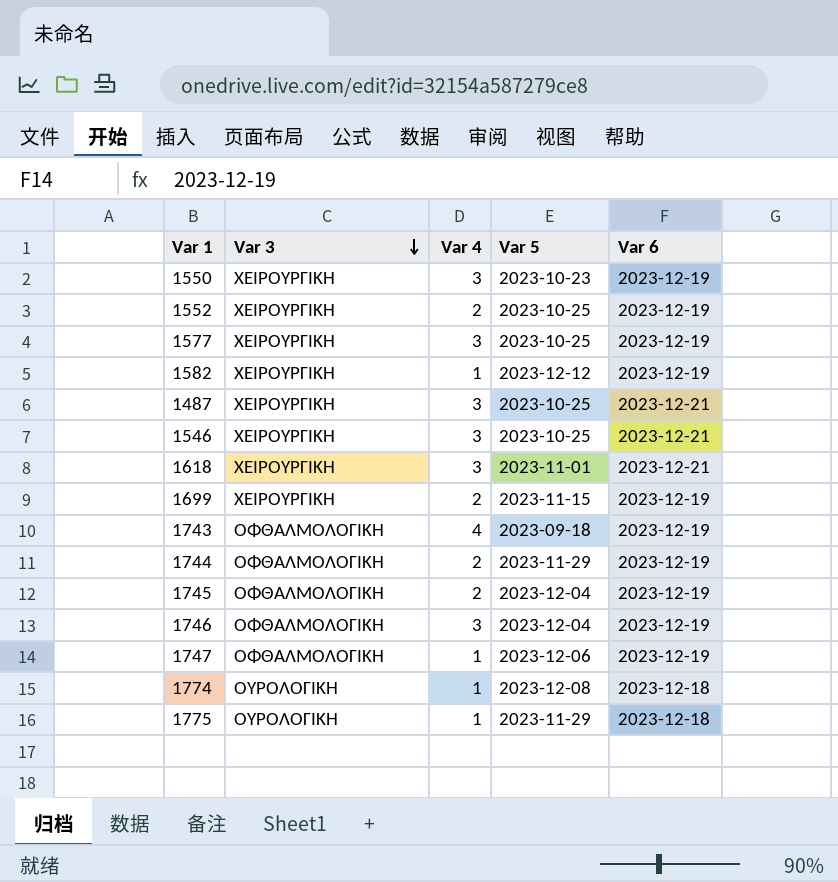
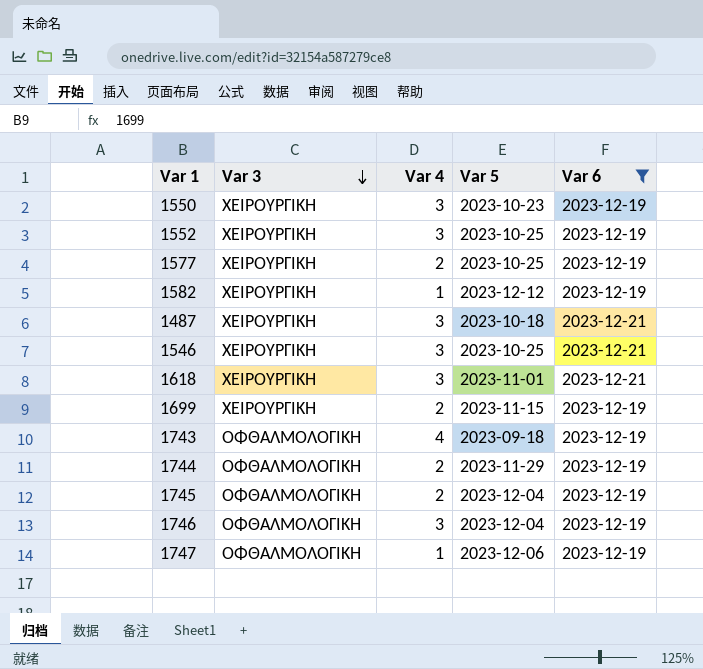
filter: none -> Var 6 != 2023-12-18
1552 | Var 4: 2 -> 3
1577 | Var 4: 3 -> 2
1487 | Var 5: 2023-10-25 -> 2023-10-18

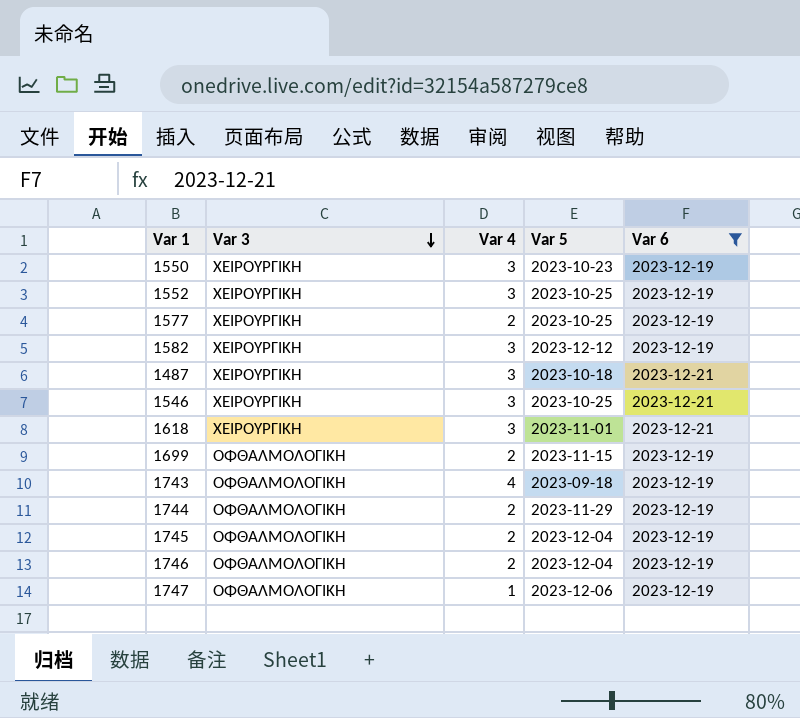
1582 | Var 4: 1 -> 3
1699 | Var 3: ΧΕΙΡΟΥΡΓΙΚΗ -> ΟΦΘΑΛΜΟΛΟΓΙΚΗ
1746 | Var 4: 3 -> 2

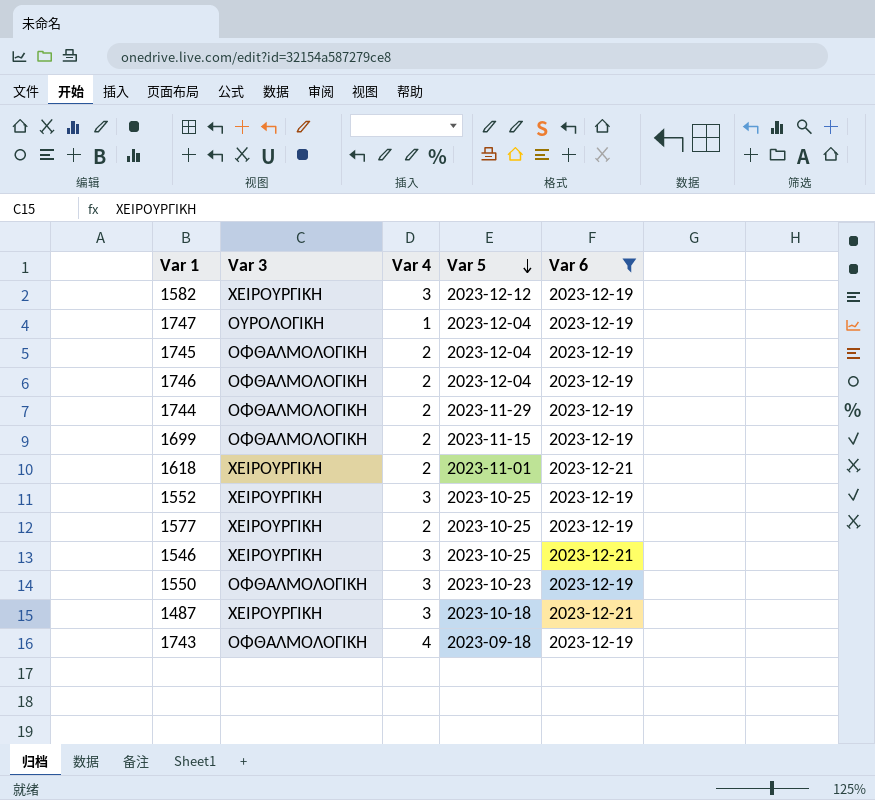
row order: Var 3 descending -> Var 5 descending
1747 | Var 3: ΟΦΘΑΛΜΟΛΟΓΙΚΗ -> ΟΥΡΟΛΟΓΙΚΗ
1747 | Var 5: 2023-12-06 -> 2023-12-04
1618 | Var 4: 3 -> 2
1550 | Var 3: ΧΕΙΡΟΥΡΓΙΚΗ -> ΟΦΘΑΛΜΟΛΟΓΙΚΗ

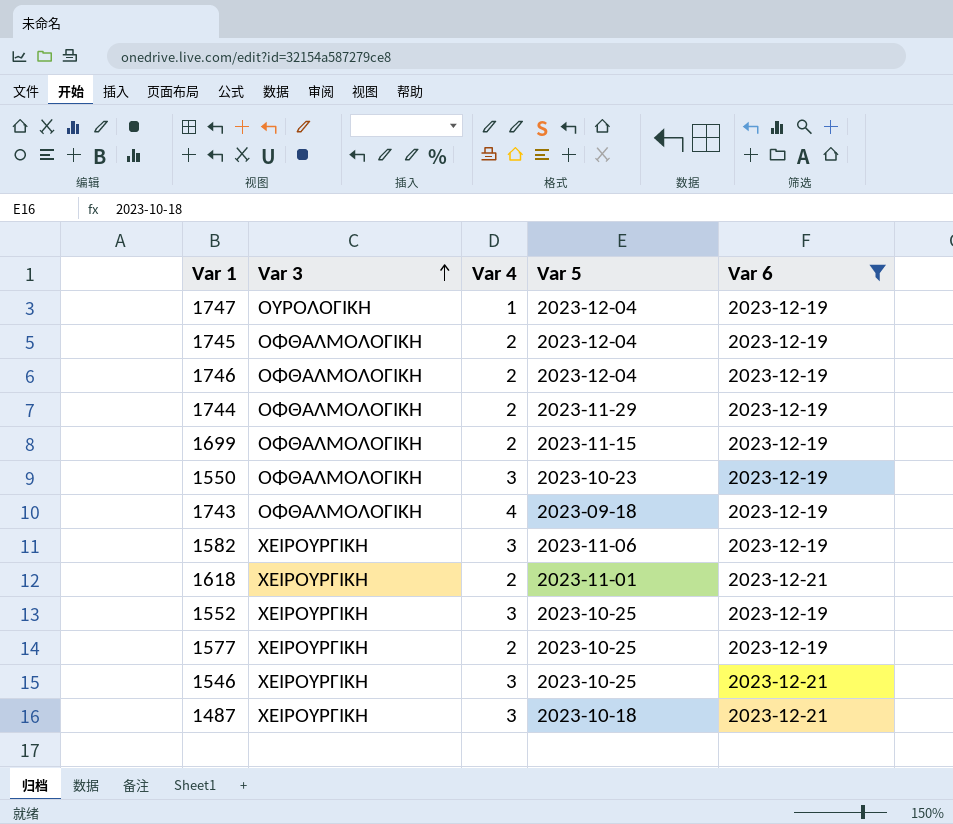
row order: Var 5 descending -> Var 3 ascending
1582 | Var 5: 2023-12-12 -> 2023-11-06

